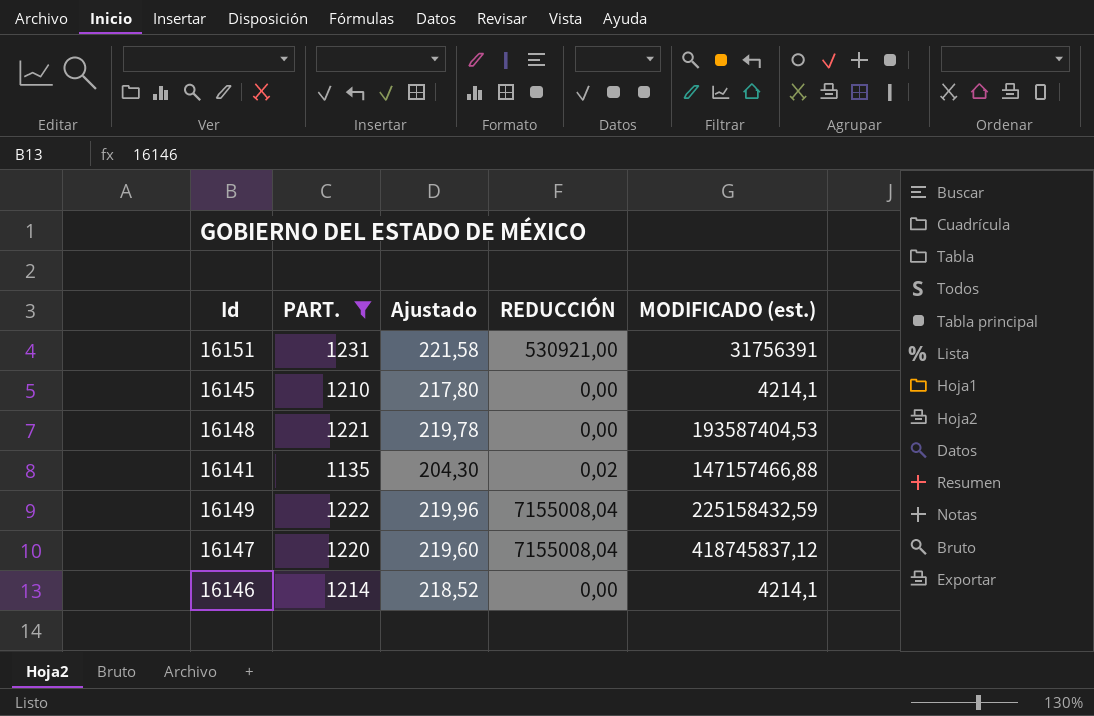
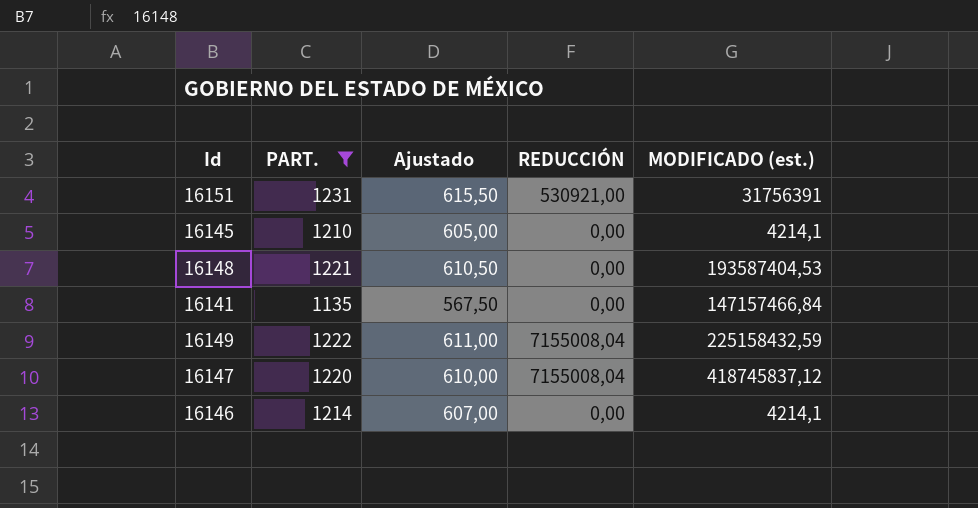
column Ajustado | formula: [PART.] * 0,18 -> [PART.] * 0,5
16141 | REDUCCIÓN: 0,02 -> 0,00
16141 | MODIFICADO (est.): 147157466,88 -> 147157466,84

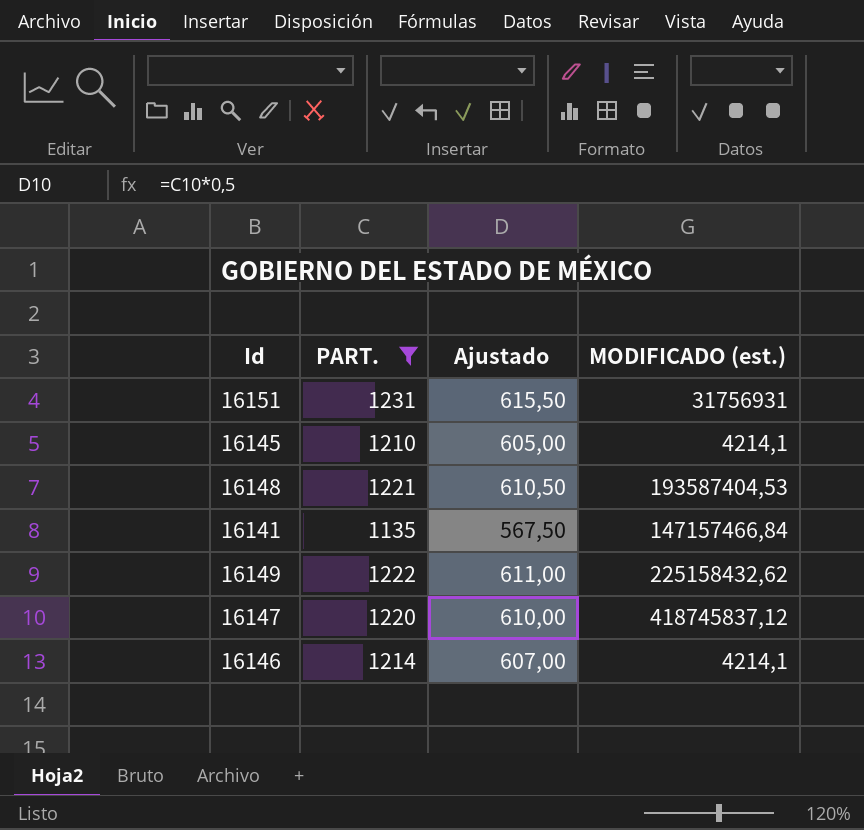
column REDUCCIÓN | position: 4 -> none
16151 | MODIFICADO (est.): 31756391 -> 31756931
16149 | MODIFICADO (est.): 225158432,59 -> 225158432,62

